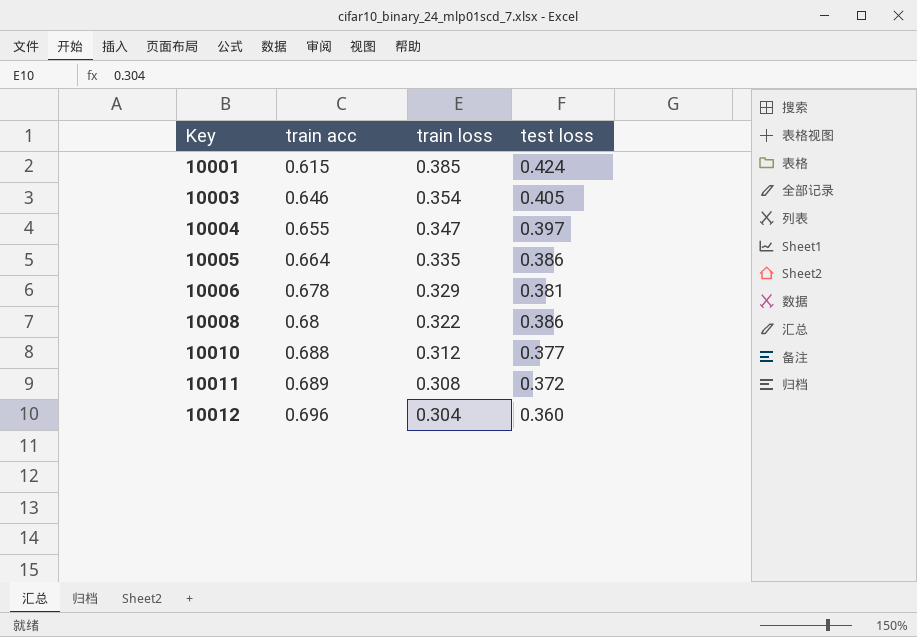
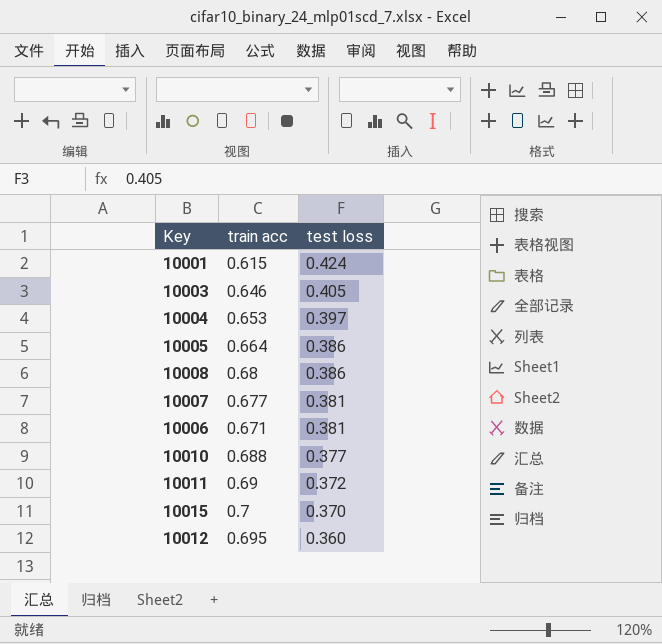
row order: Key ascending -> test loss descending
column train loss | position: 3 -> none
10004 | train acc: 0.655 -> 0.653
row 10007: none -> 0.677 | 0.381
10006 | train acc: 0.678 -> 0.671
10011 | train acc: 0.689 -> 0.69
row 10015: none -> 0.7 | 0.370
10012 | train acc: 0.696 -> 0.695

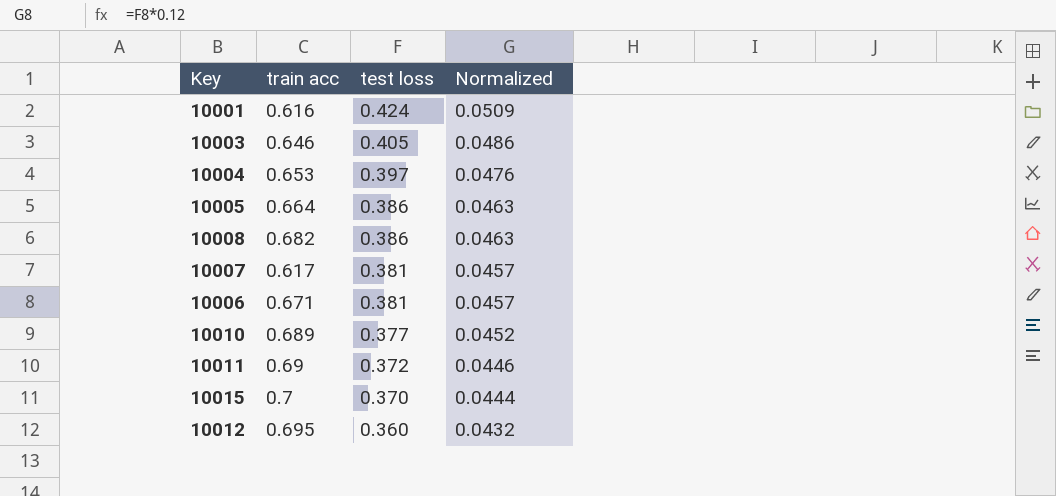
column Normalized | formula: none -> [test loss] * 0.12
10001 | train acc: 0.615 -> 0.616
10008 | train acc: 0.68 -> 0.682
10007 | train acc: 0.677 -> 0.617
10010 | train acc: 0.688 -> 0.689

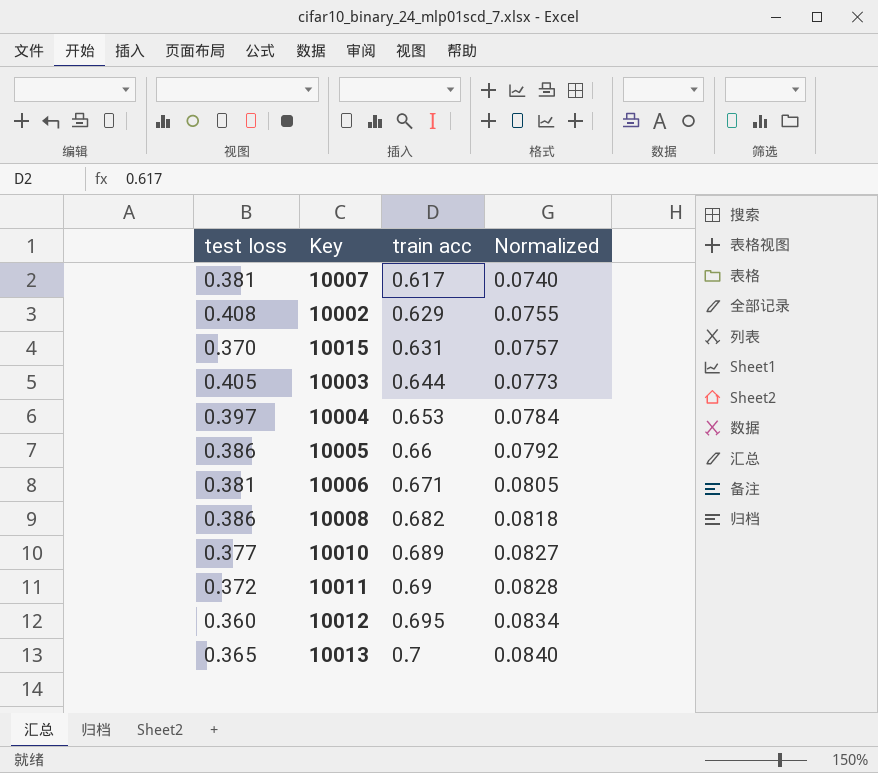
row order: test loss descending -> train acc ascending
column test loss | position: 3 -> 1
column Normalized | formula: [test loss] * 0.12 -> [train acc] * 0.12
row 10001: 0.616 | 0.424 | 0.0509 -> none
row 10002: none -> 0.408 | 0.629 | 0.0755
10015 | train acc: 0.7 -> 0.631
10003 | train acc: 0.646 -> 0.644
10005 | train acc: 0.664 -> 0.66
row 10013: none -> 0.365 | 0.7 | 0.0840

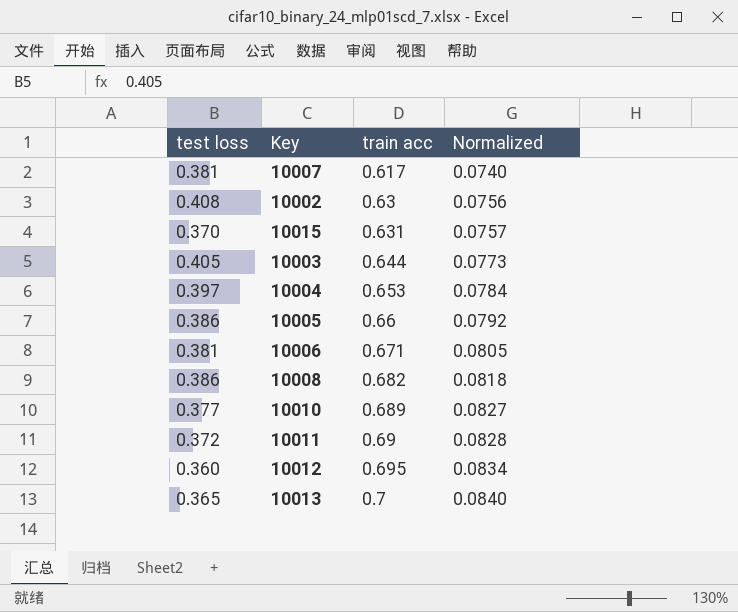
10002 | train acc: 0.629 -> 0.63
10002 | Normalized: 0.0755 -> 0.0756

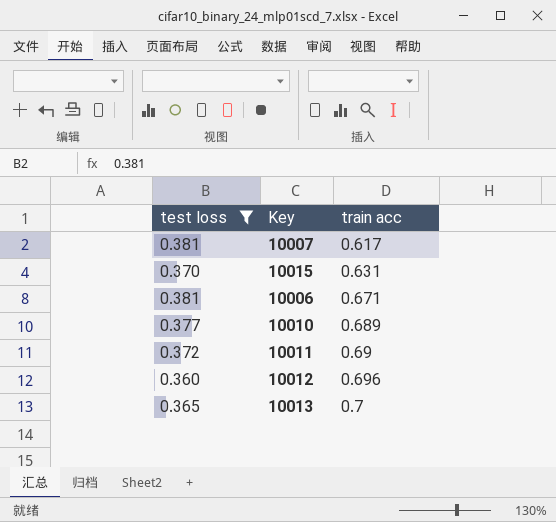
filter: none -> test loss <= 0.381
column Normalized | formula: [train acc] * 0.12 -> none
10012 | train acc: 0.695 -> 0.696

